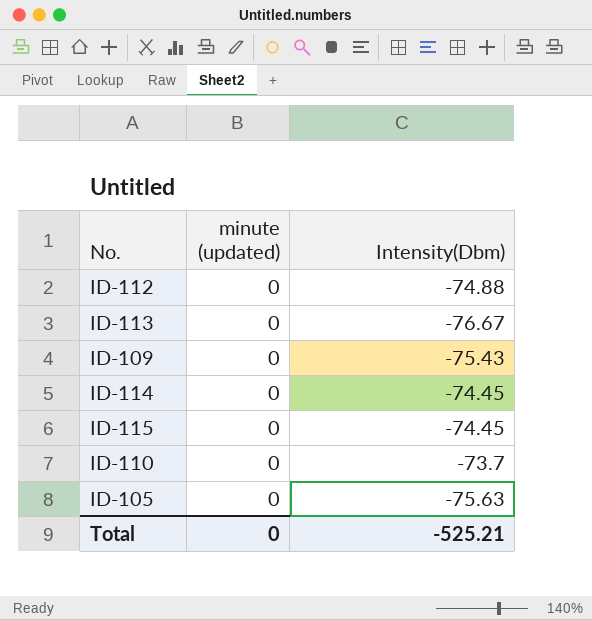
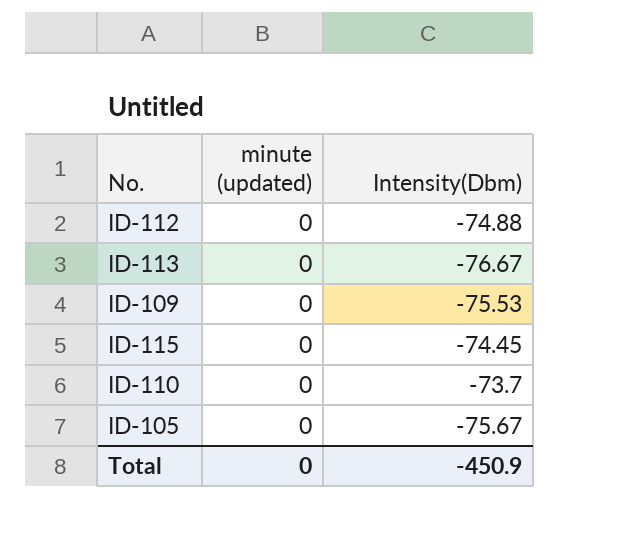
row ID-114: 0 | -74.45 -> none
ID-109 | Intensity(Dbm): -75.43 -> -75.53
ID-105 | Intensity(Dbm): -75.63 -> -75.67
Total | Intensity(Dbm): -525.21 -> -450.9

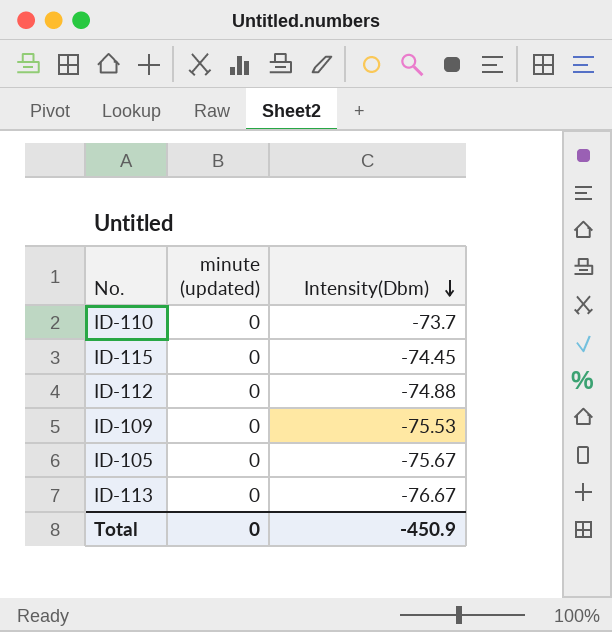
row order: none -> Intensity(Dbm) descending

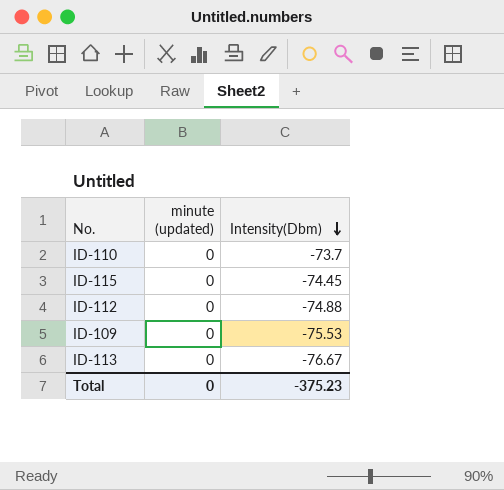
row ID-105: 0 | -75.67 -> none
Total | Intensity(Dbm): -450.9 -> -375.23

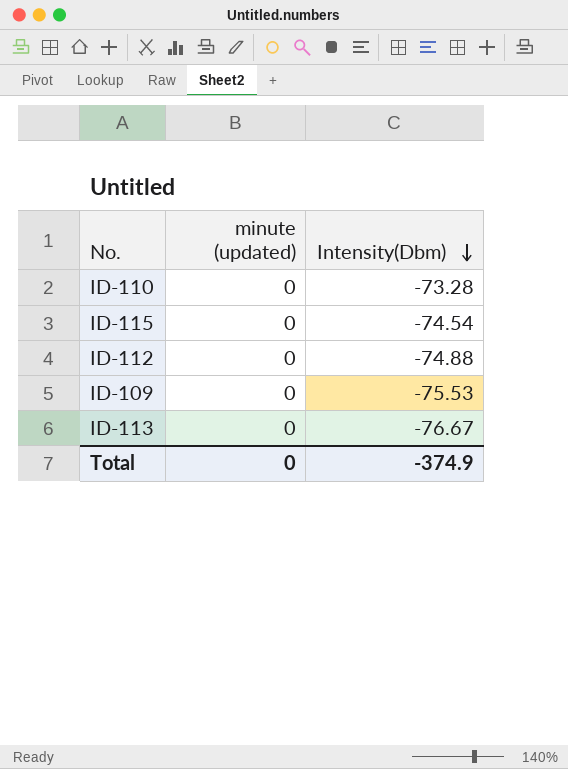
ID-110 | Intensity(Dbm): -73.7 -> -73.28
ID-115 | Intensity(Dbm): -74.45 -> -74.54
Total | Intensity(Dbm): -375.23 -> -374.9

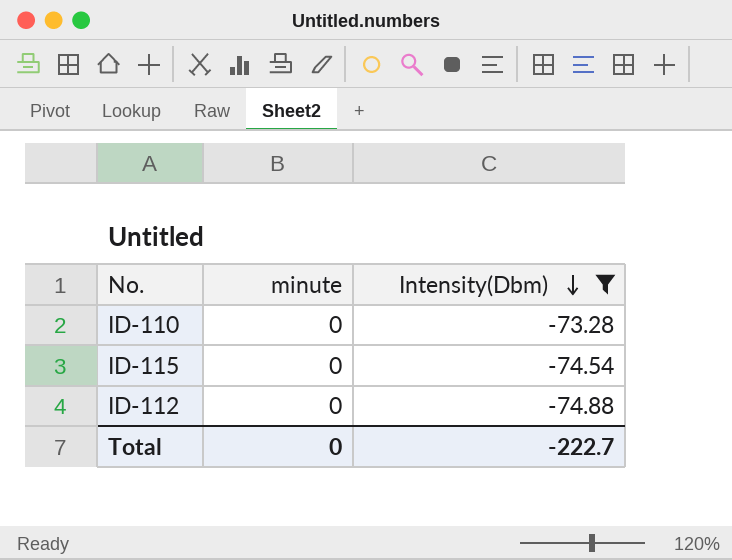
filter: none -> Intensity(Dbm) >= -74.88
column name: minute (updated) -> minute
Total | Intensity(Dbm): -374.9 -> -222.7

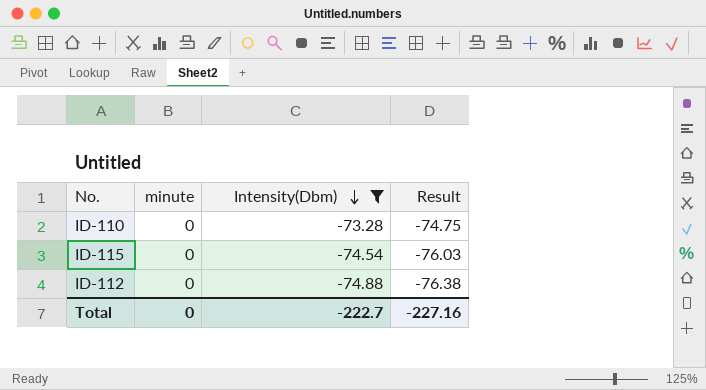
column Result | formula: none -> [Intensity(Dbm)] * 1.02

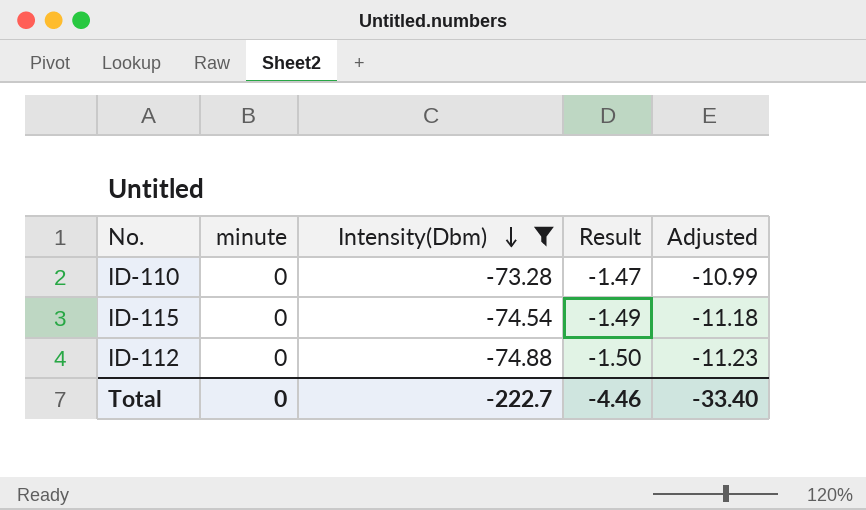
column Result | formula: [Intensity(Dbm)] * 1.02 -> [Intensity(Dbm)] * 0.02
column Adjusted | formula: none -> [Intensity(Dbm)] * 0.15
Total | Result: -227.16 -> -4.46

